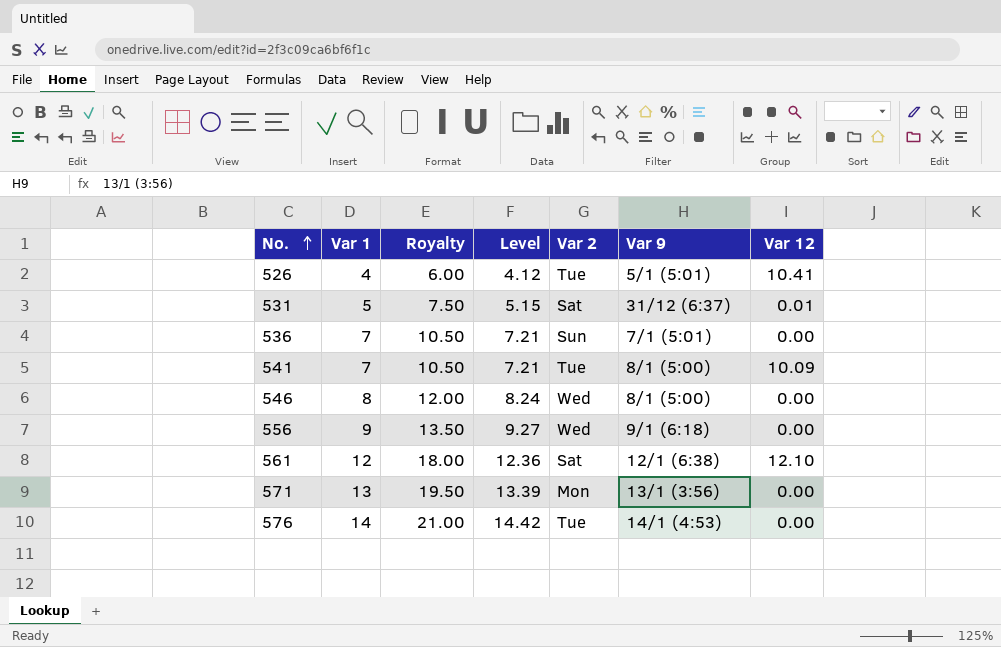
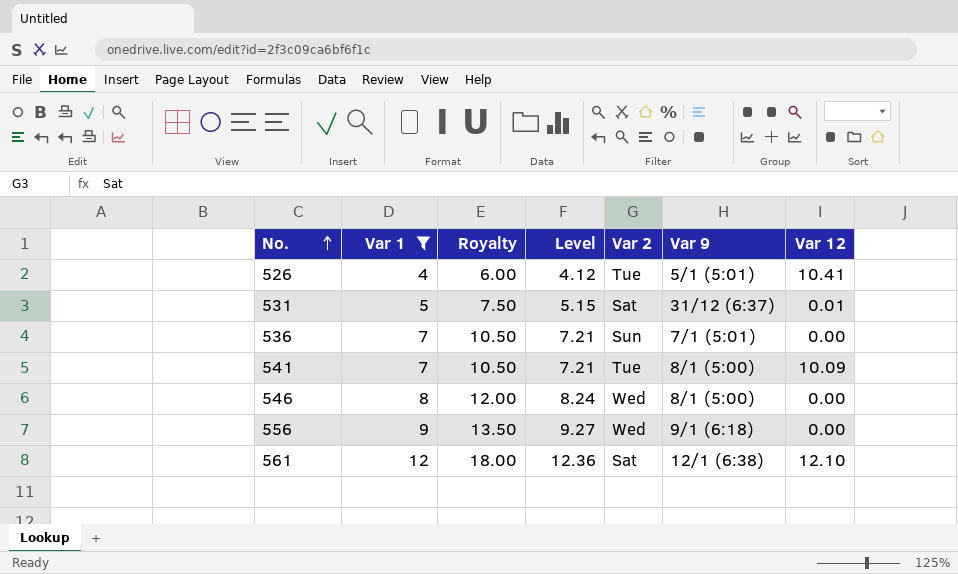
filter: none -> Var 1 <= 12

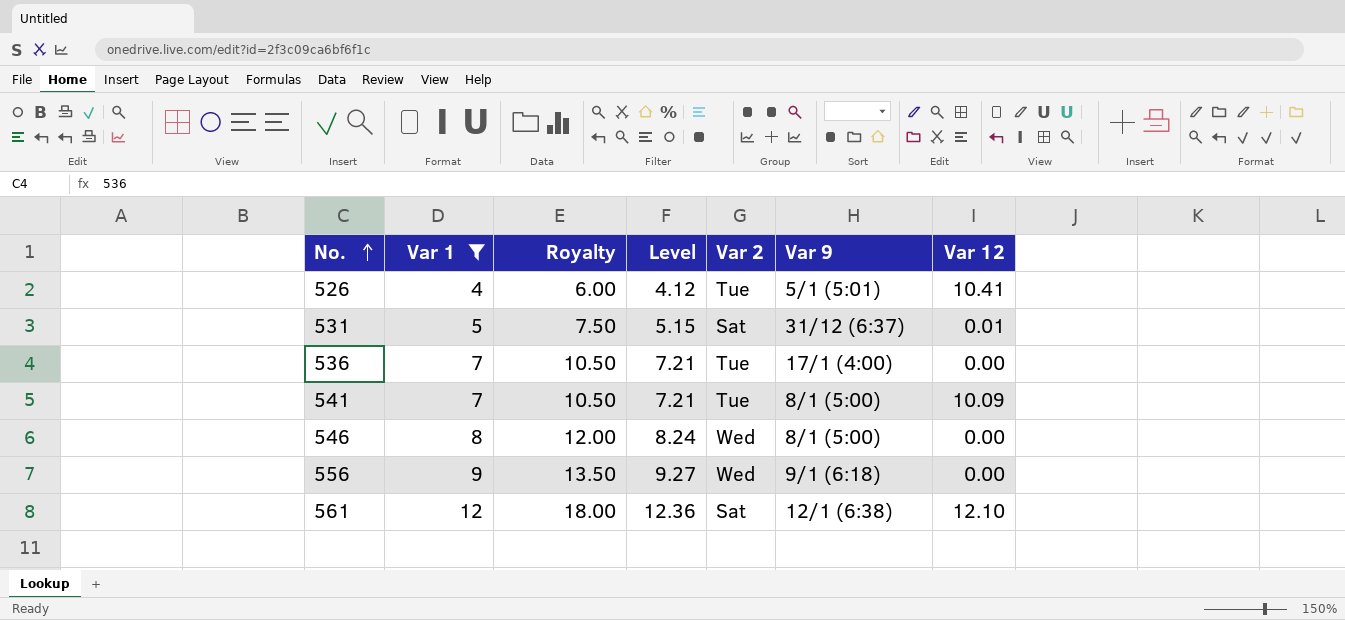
536 | Var 2: Sun -> Tue
536 | Var 9: 7/1 (5:01) -> 17/1 (4:00)

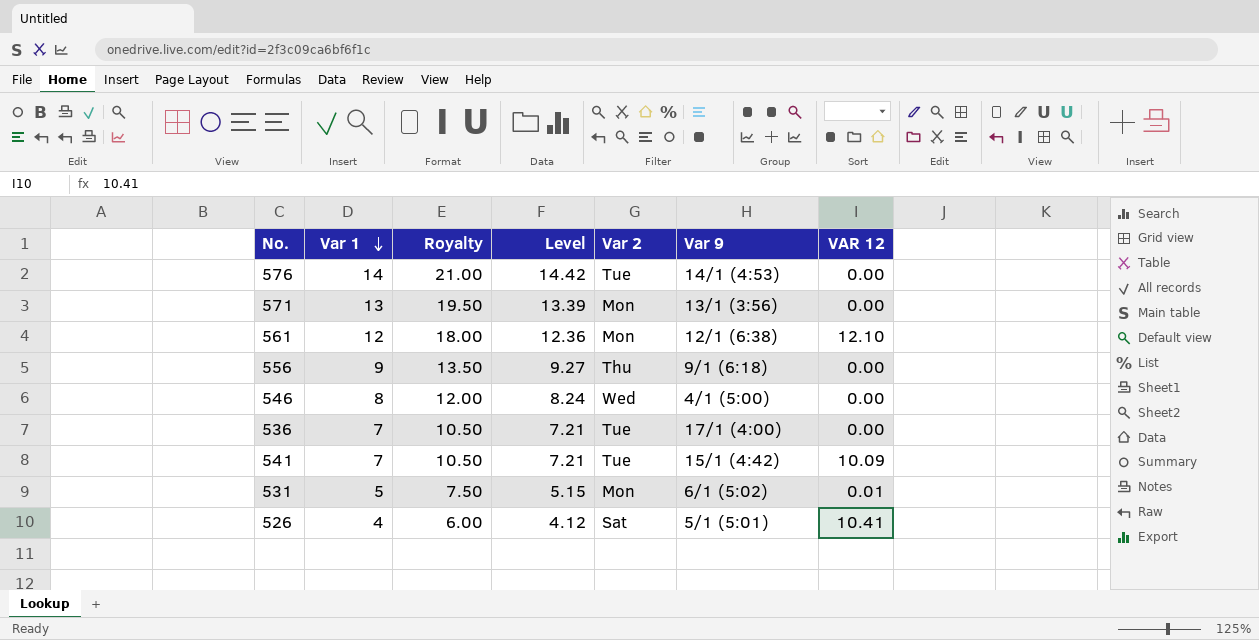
filter: Var 1 <= 12 -> none
row order: No. ascending -> Var 1 descending
column name: Var 12 -> VAR 12
561 | Var 2: Sat -> Mon
556 | Var 2: Wed -> Thu
546 | Var 9: 8/1 (5:00) -> 4/1 (5:00)
541 | Var 9: 8/1 (5:00) -> 15/1 (4:42)
531 | Var 2: Sat -> Mon
531 | Var 9: 31/12 (6:37) -> 6/1 (5:02)
526 | Var 2: Tue -> Sat

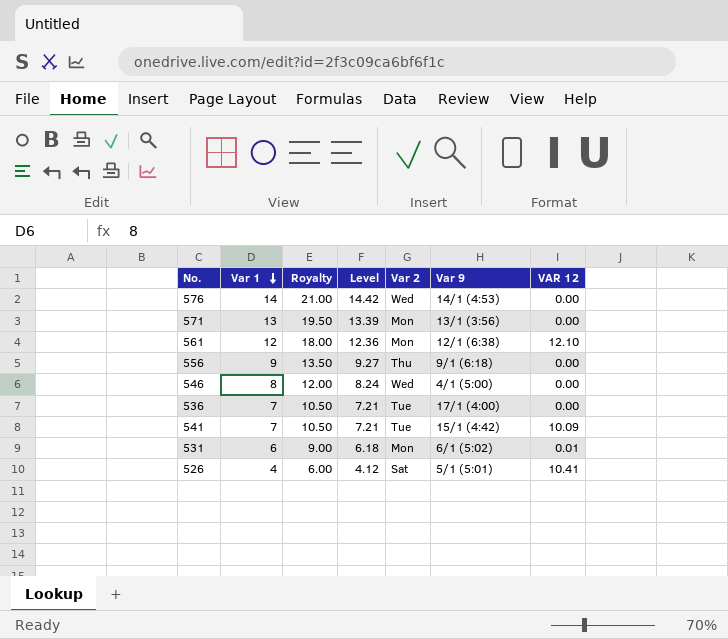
576 | Var 2: Tue -> Wed
531 | Var 1: 5 -> 6
531 | Royalty: 7.50 -> 9.00
531 | Level: 5.15 -> 6.18

